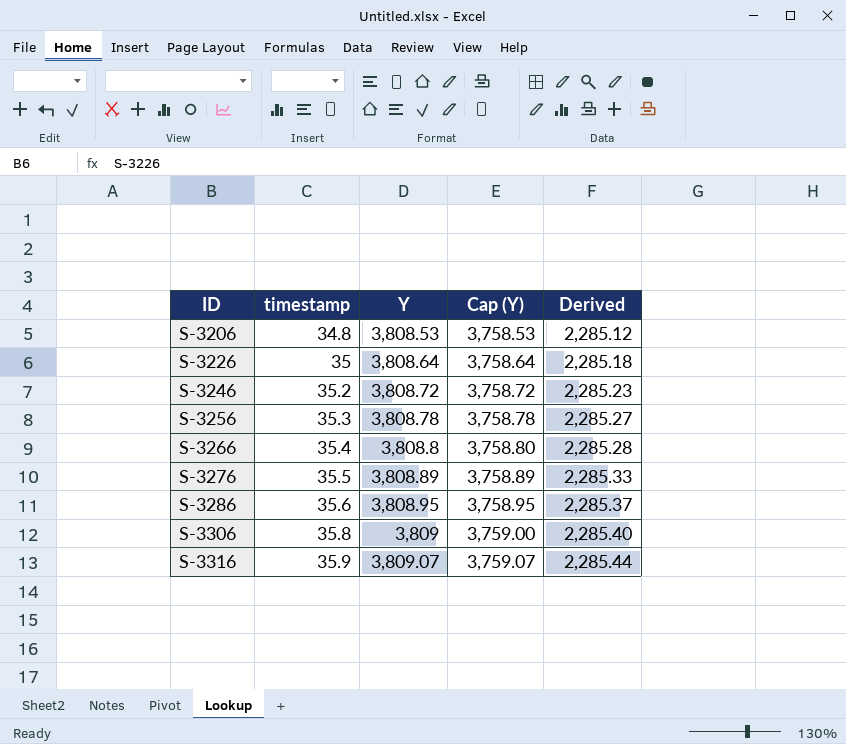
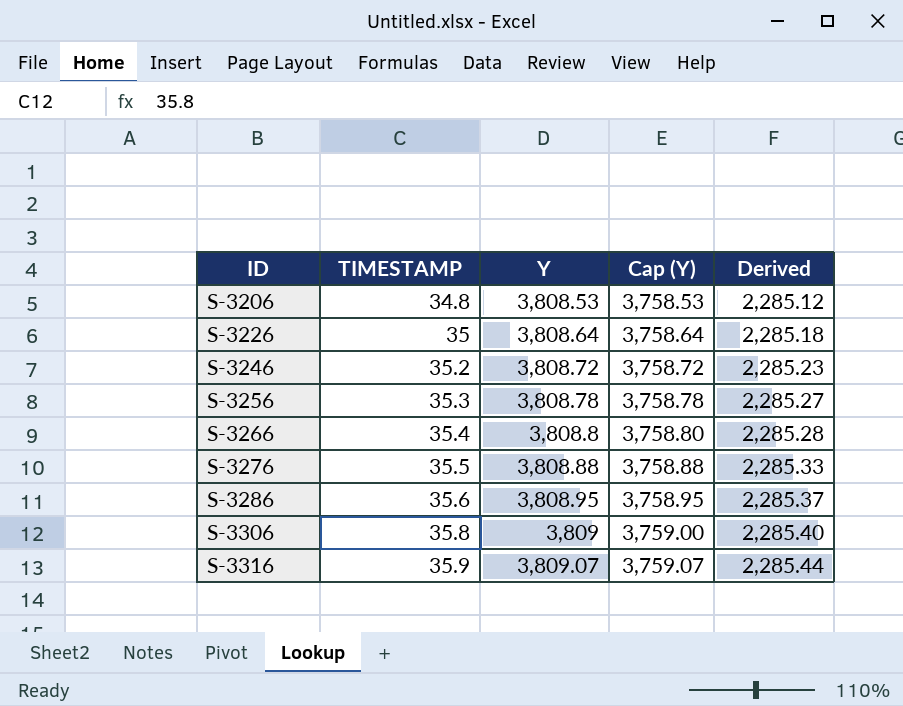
column name: timestamp -> TIMESTAMP
S-3276 | Y: 3,808.89 -> 3,808.88
S-3276 | Cap (Y): 3,758.89 -> 3,758.88

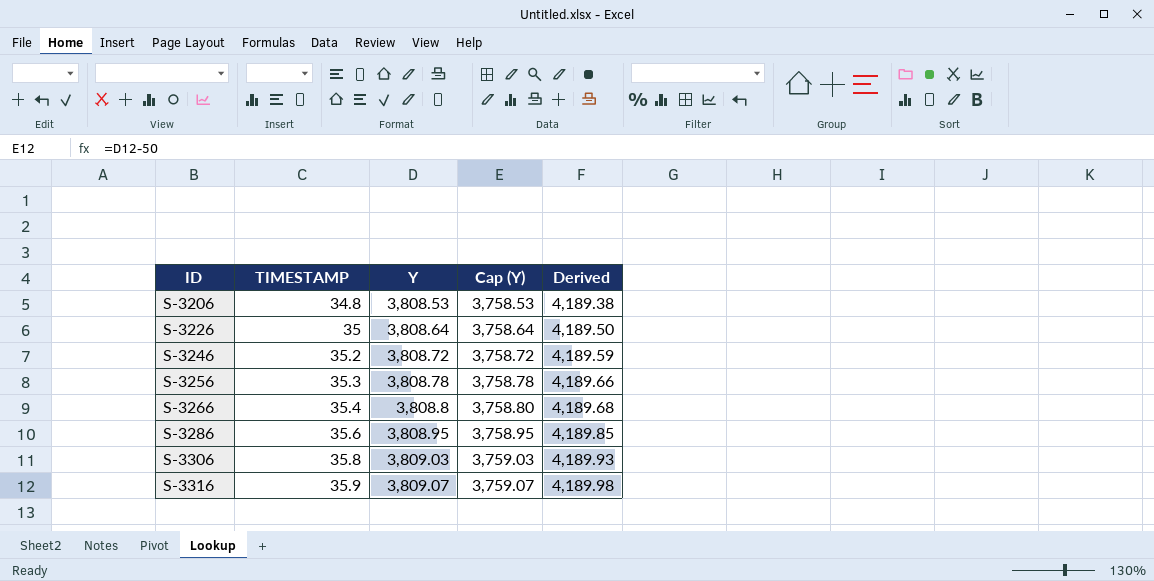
column Derived | formula: [Y] * 0.6 -> [Y] * 1.1
row S-3276: 35.5 | 3,808.88 | 3,758.88 | 2,285.33 -> none
S-3306 | Y: 3,809 -> 3,809.03
S-3306 | Cap (Y): 3,759.00 -> 3,759.03

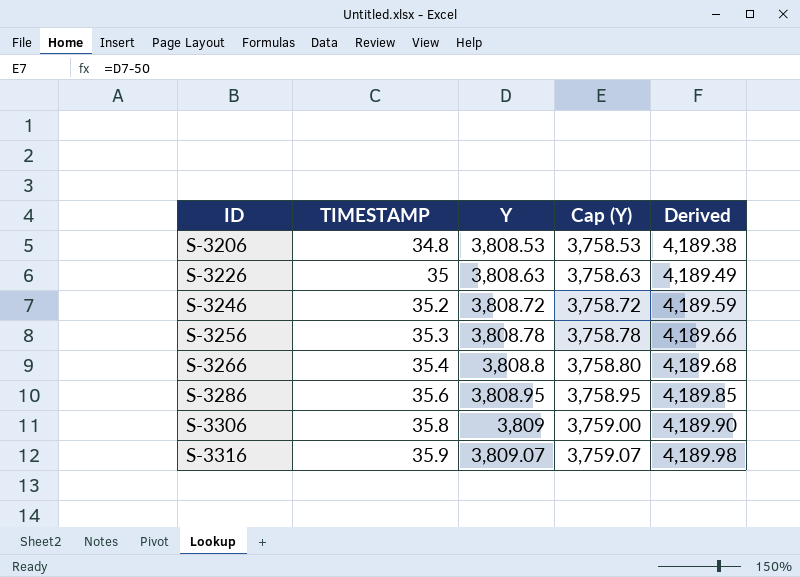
S-3226 | Y: 3,808.64 -> 3,808.63
S-3226 | Cap (Y): 3,758.64 -> 3,758.63
S-3226 | Derived: 4,189.50 -> 4,189.49
S-3306 | Y: 3,809.03 -> 3,809
S-3306 | Cap (Y): 3,759.03 -> 3,759.00
S-3306 | Derived: 4,189.93 -> 4,189.90

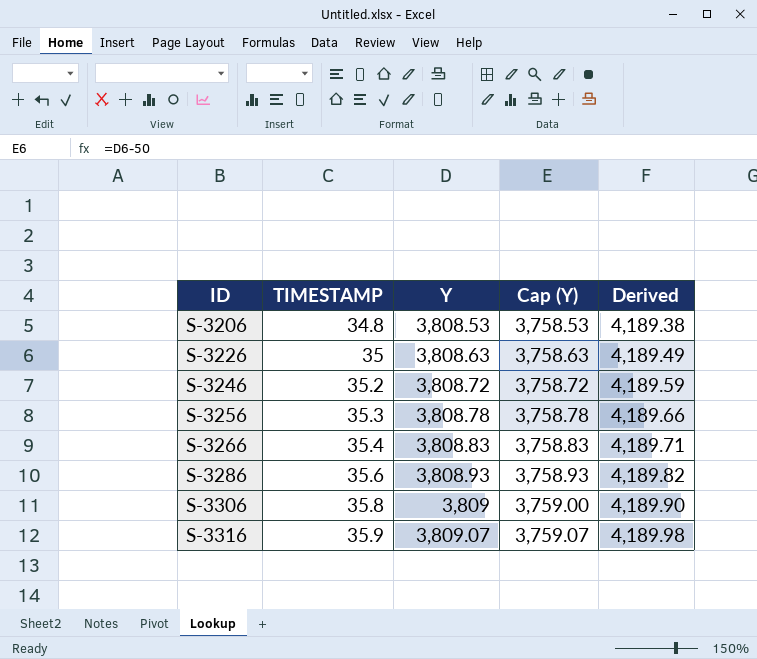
S-3266 | Y: 3,808.8 -> 3,808.83
S-3266 | Cap (Y): 3,758.80 -> 3,758.83
S-3266 | Derived: 4,189.68 -> 4,189.71
S-3286 | Y: 3,808.95 -> 3,808.93
S-3286 | Cap (Y): 3,758.95 -> 3,758.93
S-3286 | Derived: 4,189.85 -> 4,189.82

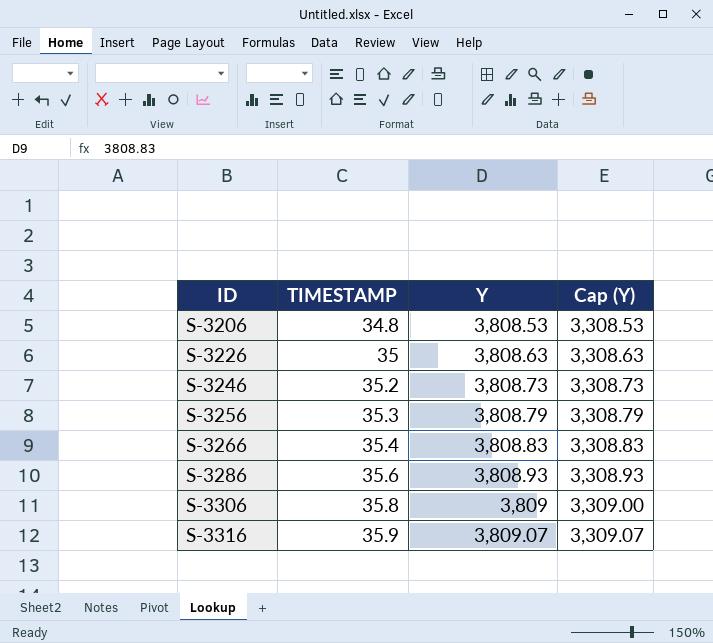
column Derived | formula: [Y] * 1.1 -> none
column Cap (Y) | formula: [Y] - 50 -> [Y] - 500
S-3246 | Y: 3,808.72 -> 3,808.73
S-3256 | Y: 3,808.78 -> 3,808.79

